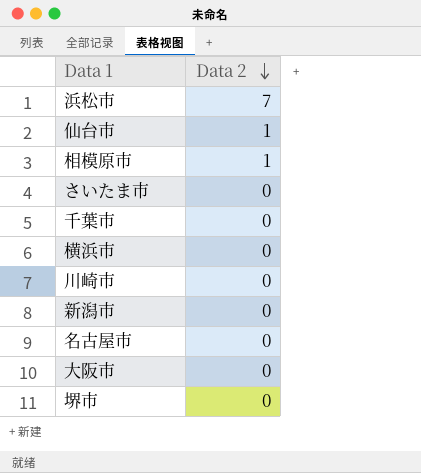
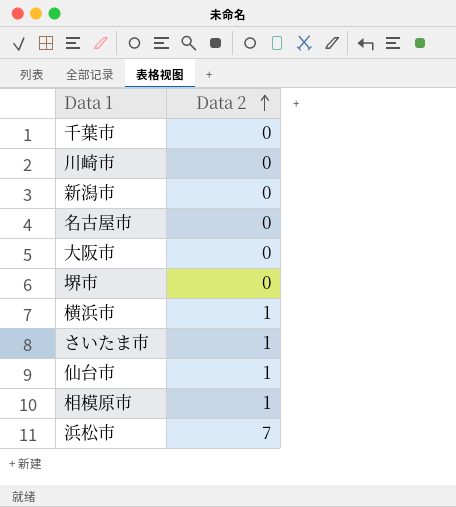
row order: Data 2 descending -> Data 2 ascending
横浜市 | Data 2: 0 -> 1
さいたま市 | Data 2: 0 -> 1

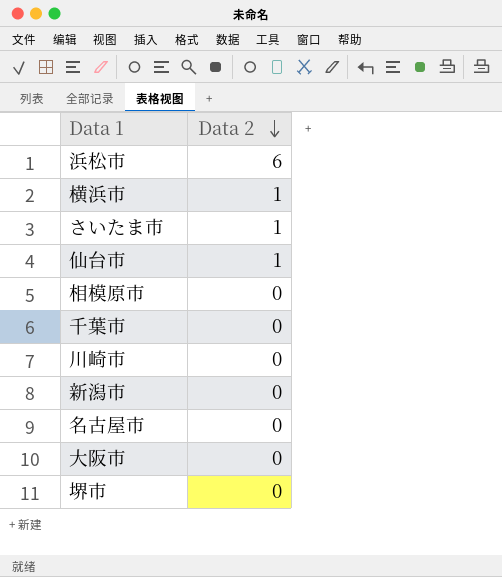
row order: Data 2 ascending -> Data 2 descending
浜松市 | Data 2: 7 -> 6
相模原市 | Data 2: 1 -> 0

